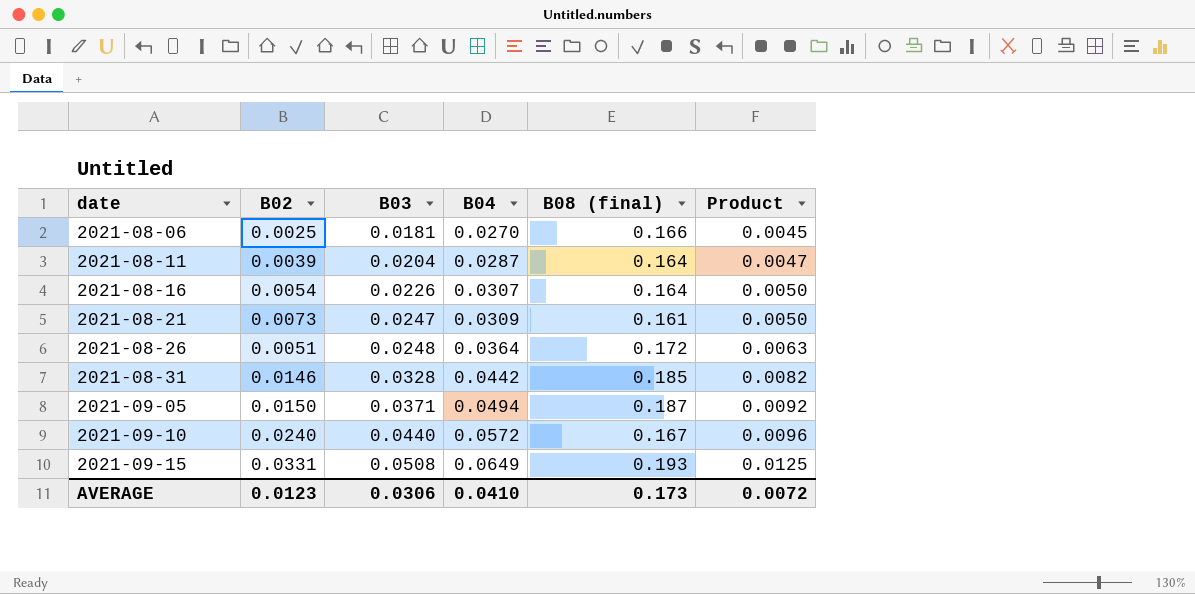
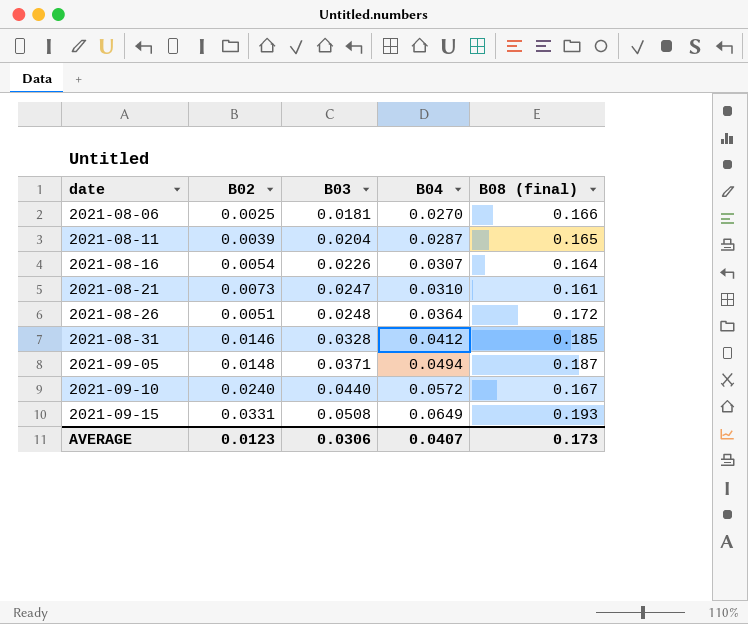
column Product | formula: [B04] * [B08 (final)] -> none
2021-08-11 | B08 (final): 0.164 -> 0.165
2021-08-21 | B04: 0.0309 -> 0.0310
2021-08-31 | B04: 0.0442 -> 0.0412
2021-09-05 | B02: 0.0150 -> 0.0148
AVERAGE | B04: 0.0410 -> 0.0407

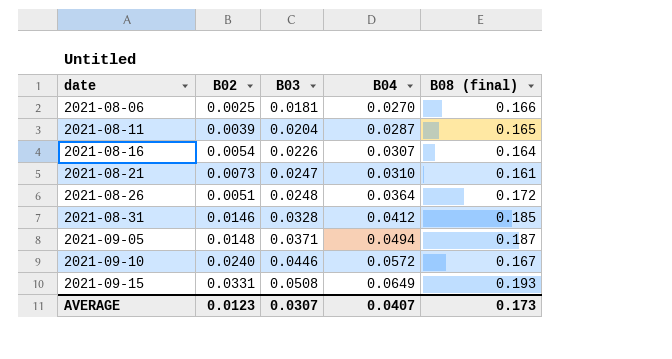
2021-09-10 | B03: 0.0440 -> 0.0446
AVERAGE | B03: 0.0306 -> 0.0307

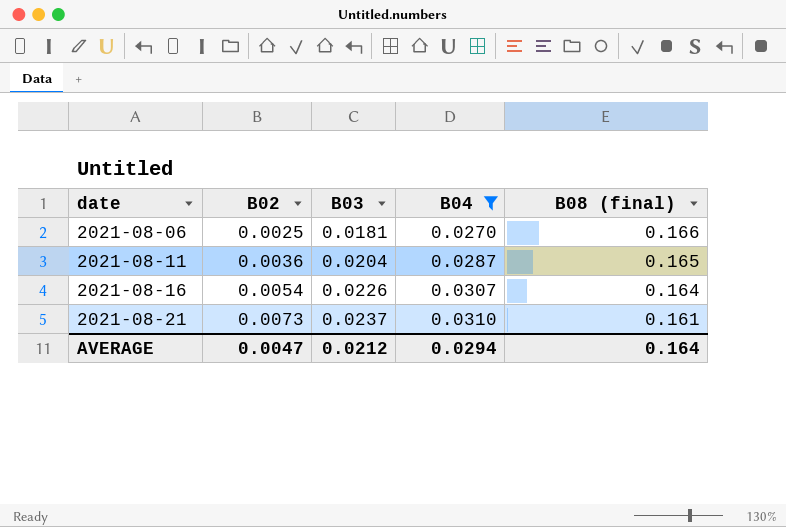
filter: none -> B04 <= 0.0310
2021-08-11 | B02: 0.0039 -> 0.0036
2021-08-21 | B03: 0.0247 -> 0.0237
AVERAGE | B02: 0.0123 -> 0.0047
AVERAGE | B03: 0.0307 -> 0.0212
AVERAGE | B04: 0.0407 -> 0.0294
AVERAGE | B08 (final): 0.173 -> 0.164

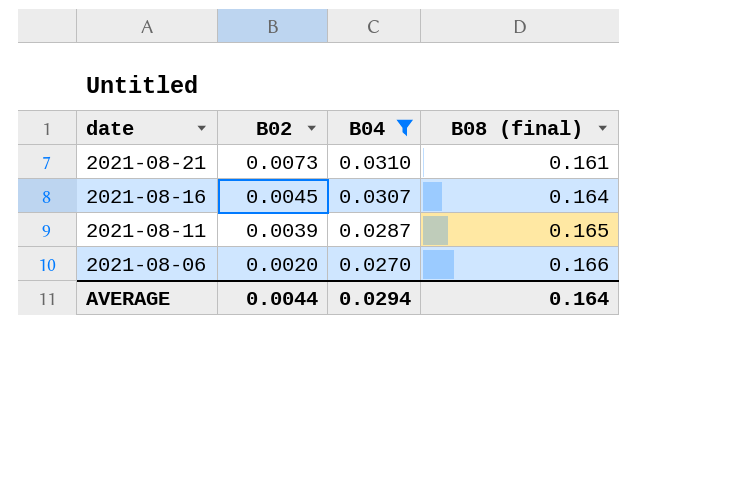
row order: date ascending -> date descending
column B03 | position: 3 -> none
2021-08-16 | B02: 0.0054 -> 0.0045
2021-08-11 | B02: 0.0036 -> 0.0039
2021-08-06 | B02: 0.0025 -> 0.0020
AVERAGE | B02: 0.0047 -> 0.0044

